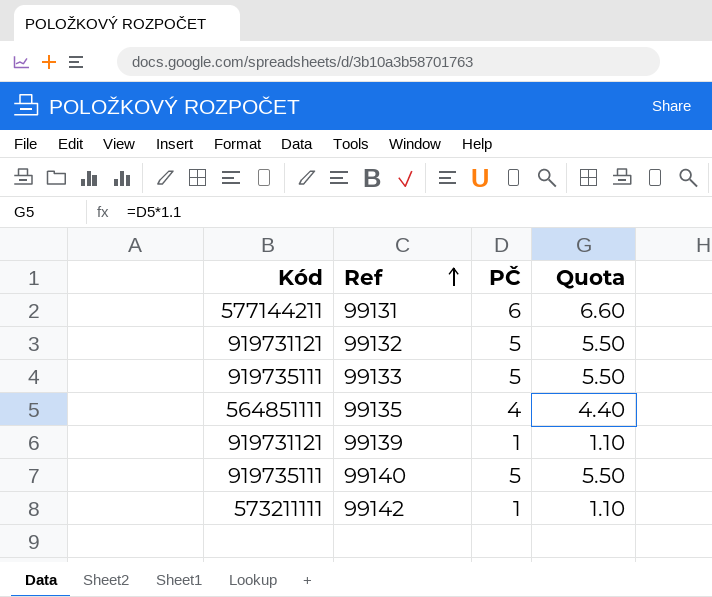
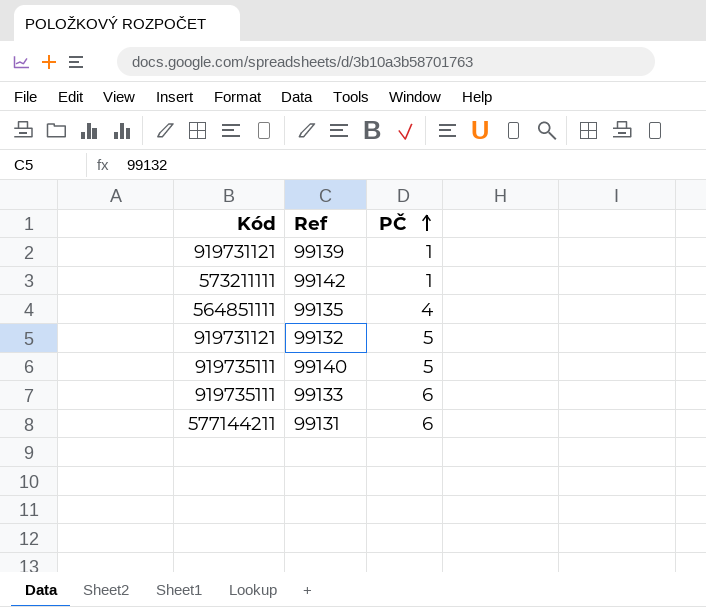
row order: Ref ascending -> PČ ascending
column Quota | formula: [PČ] * 1.1 -> none
99133 | PČ: 5 -> 6

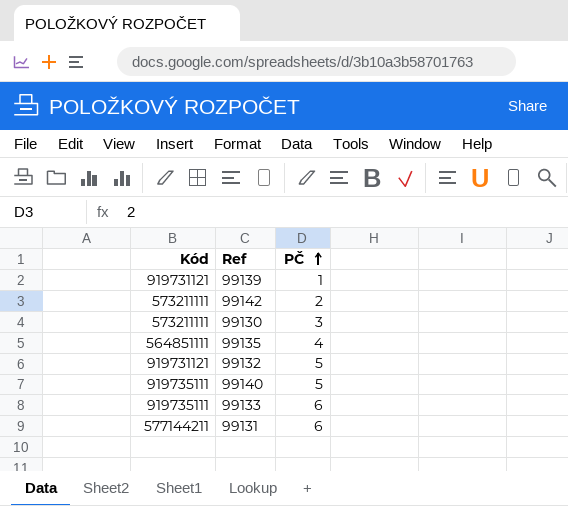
99142 | PČ: 1 -> 2
row 99130: none -> 573211111 | 3

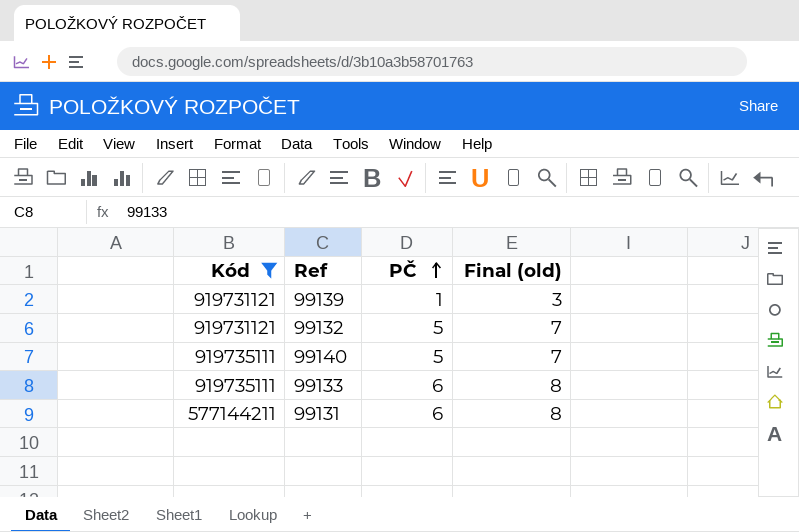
filter: none -> Kód >= 577144211
column Final (old) | formula: none -> [PČ] + 2

